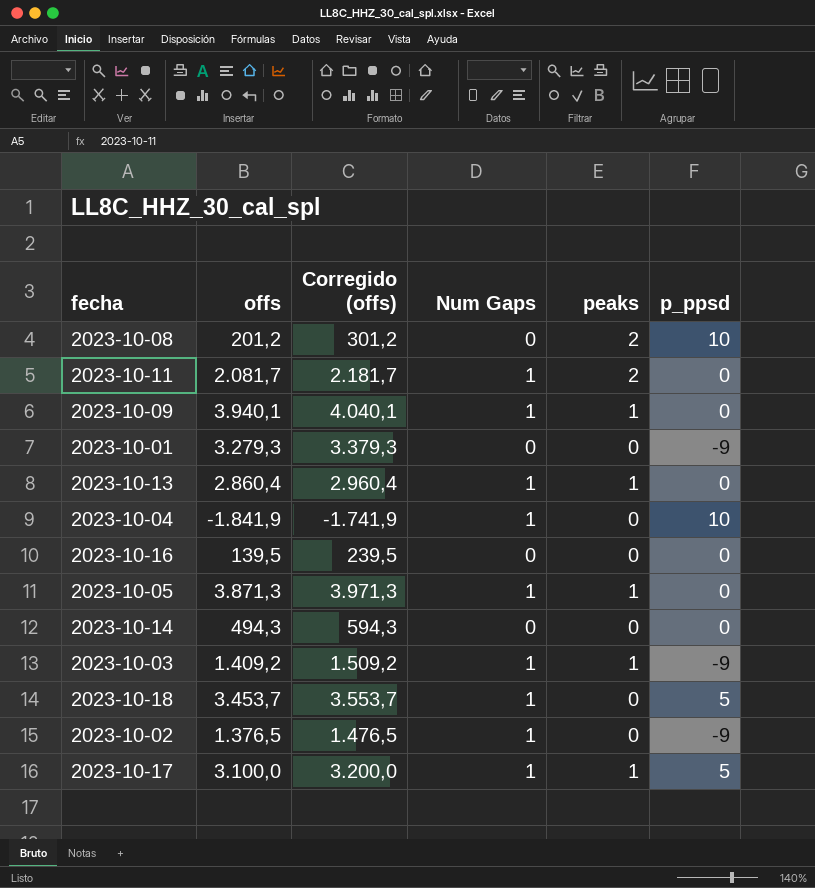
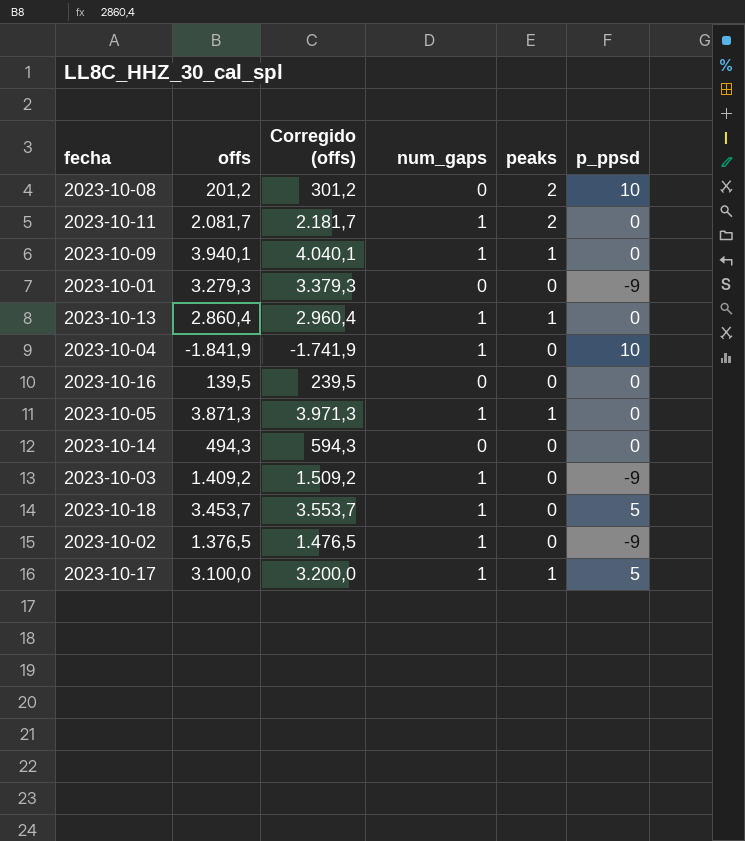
column name: Num Gaps -> num_gaps
2023-10-03 | peaks: 1 -> 0

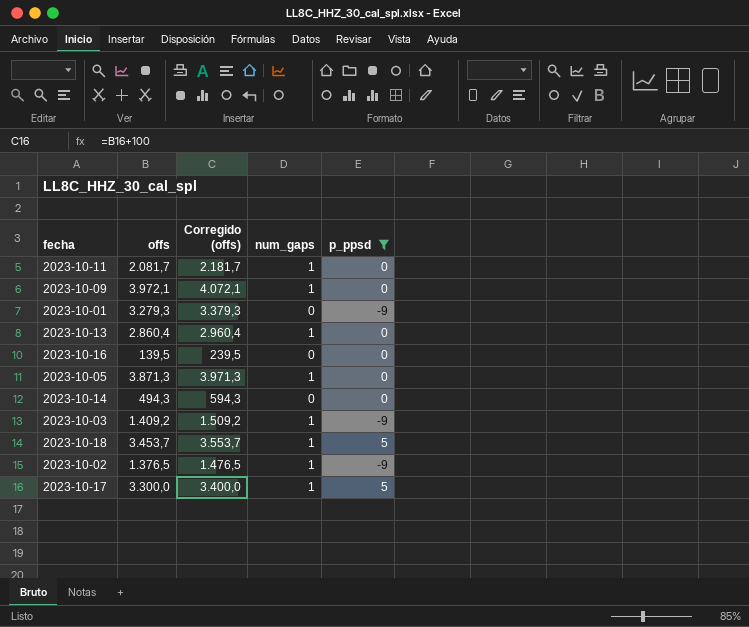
filter: none -> p_ppsd != 10
column peaks | position: 5 -> none
2023-10-09 | offs: 3.940,1 -> 3.972,1
2023-10-09 | Corregido (offs): 4.040,1 -> 4.072,1
2023-10-17 | offs: 3.100,0 -> 3.300,0
2023-10-17 | Corregido (offs): 3.200,0 -> 3.400,0

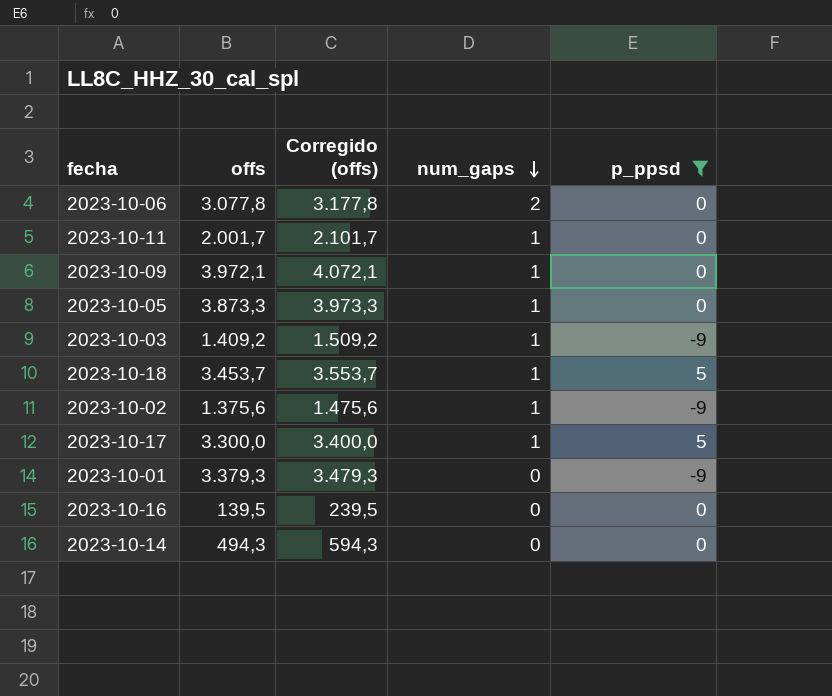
row order: none -> num_gaps descending
row 2023-10-13: 2.860,4 | 2.960,4 | 1 | 0 -> none
row 2023-10-06: none -> 3.077,8 | 3.177,8 | 2 | 0
2023-10-11 | offs: 2.081,7 -> 2.001,7
2023-10-11 | Corregido (offs): 2.181,7 -> 2.101,7
2023-10-05 | offs: 3.871,3 -> 3.873,3
2023-10-05 | Corregido (offs): 3.971,3 -> 3.973,3
2023-10-02 | offs: 1.376,5 -> 1.375,6
2023-10-02 | Corregido (offs): 1.476,5 -> 1.475,6
2023-10-01 | offs: 3.279,3 -> 3.379,3
2023-10-01 | Corregido (offs): 3.379,3 -> 3.479,3

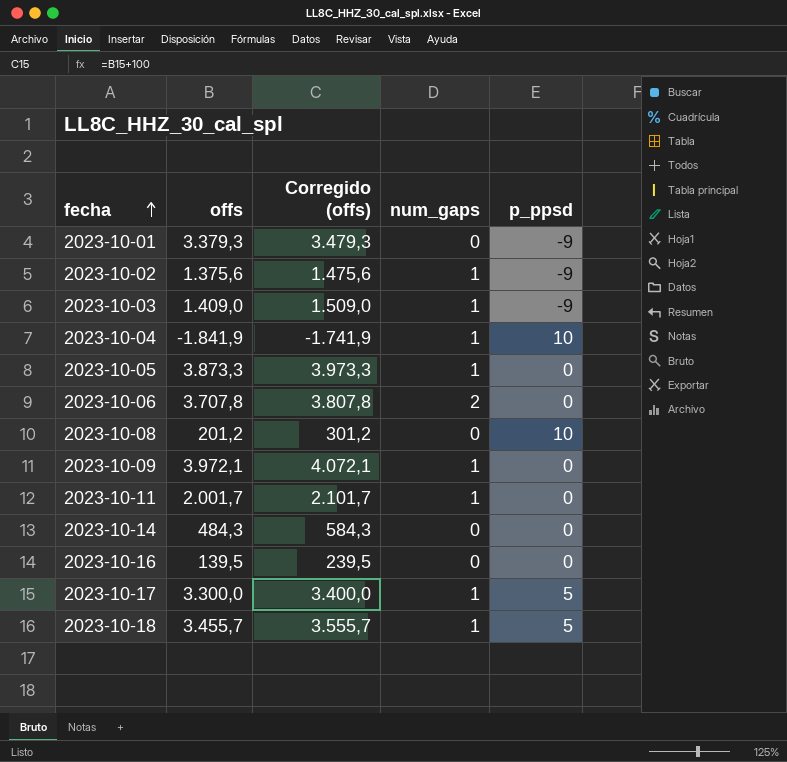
filter: p_ppsd != 10 -> none
row order: num_gaps descending -> fecha ascending
2023-10-03 | offs: 1.409,2 -> 1.409,0
2023-10-03 | Corregido (offs): 1.509,2 -> 1.509,0
2023-10-06 | offs: 3.077,8 -> 3.707,8
2023-10-06 | Corregido (offs): 3.177,8 -> 3.807,8
2023-10-14 | offs: 494,3 -> 484,3
2023-10-14 | Corregido (offs): 594,3 -> 584,3
2023-10-18 | offs: 3.453,7 -> 3.455,7
2023-10-18 | Corregido (offs): 3.553,7 -> 3.555,7

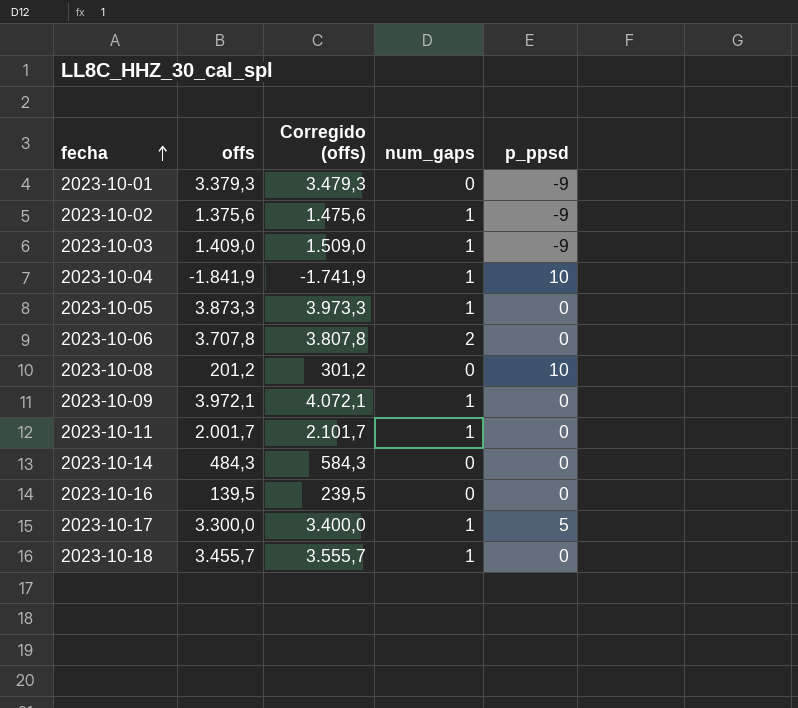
2023-10-18 | p_ppsd: 5 -> 0

